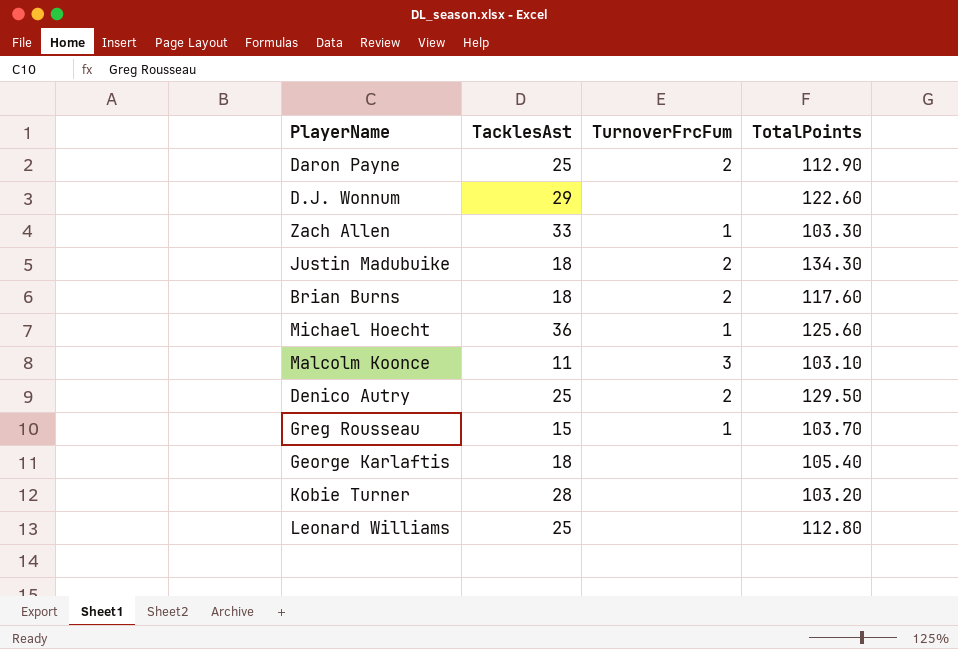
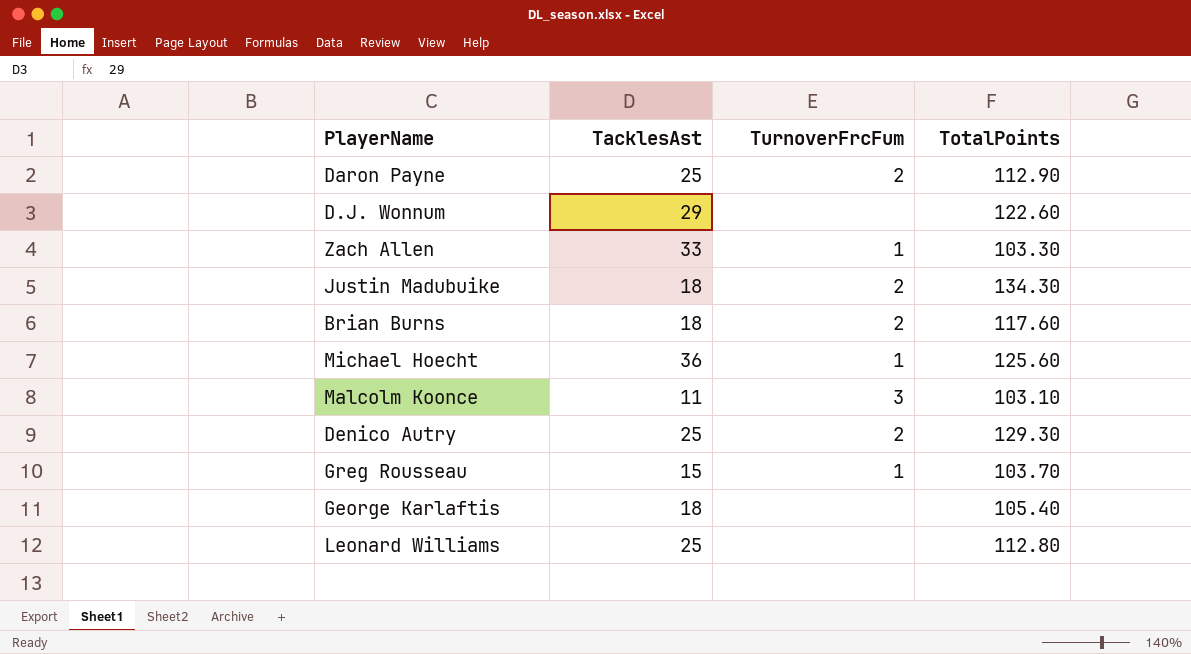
row Kobie Turner: 28 | none | 103.20 -> none
Denico Autry | TotalPoints: 129.50 -> 129.30

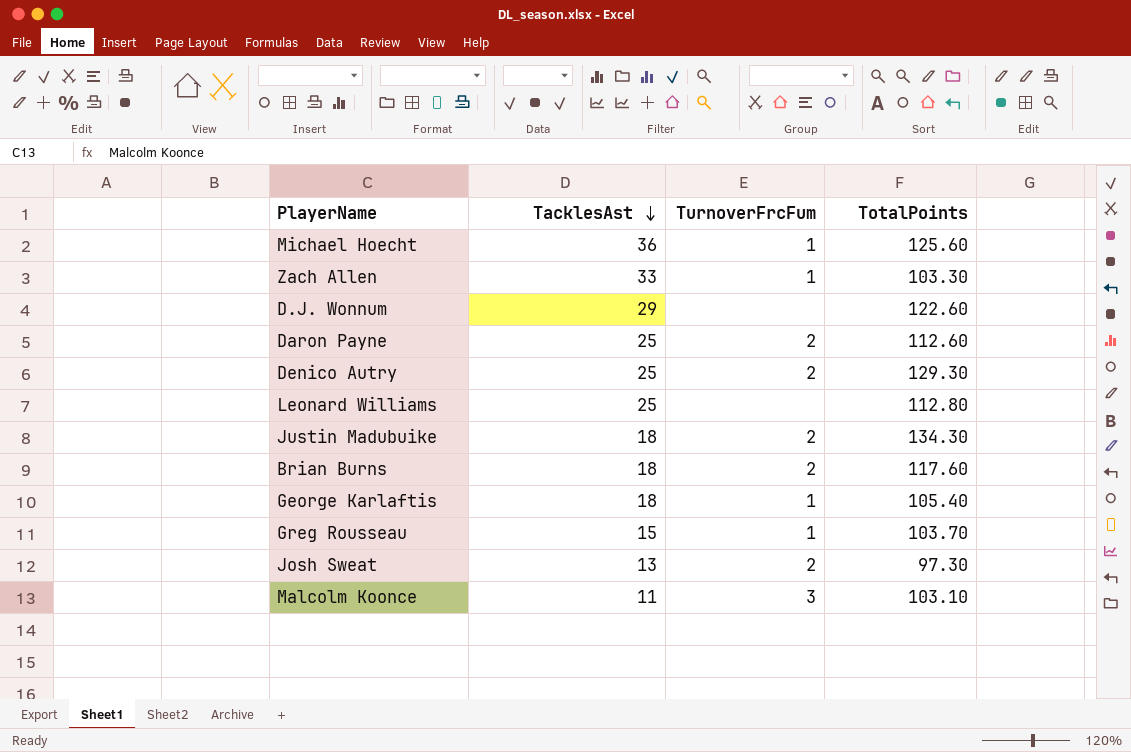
row order: none -> TacklesAst descending
Daron Payne | TotalPoints: 112.90 -> 112.60
George Karlaftis | TurnoverFrcFum: none -> 1
row Josh Sweat: none -> 13 | 2 | 97.30

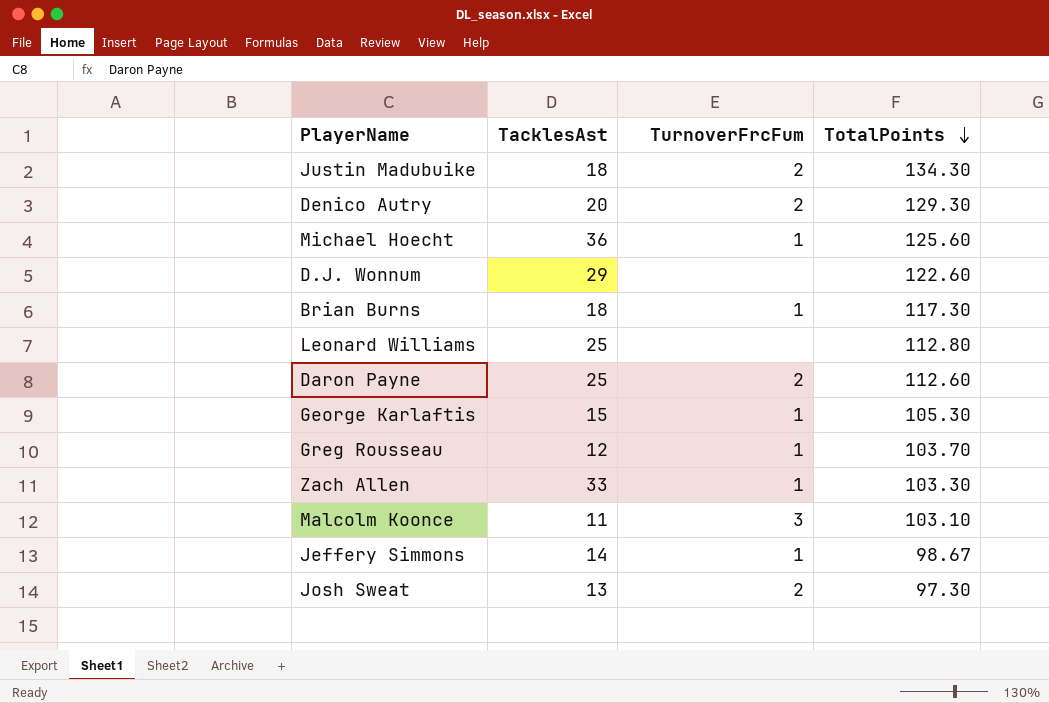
row order: TacklesAst descending -> TotalPoints descending
Denico Autry | TacklesAst: 25 -> 20
Brian Burns | TurnoverFrcFum: 2 -> 1
Brian Burns | TotalPoints: 117.60 -> 117.30
George Karlaftis | TacklesAst: 18 -> 15
George Karlaftis | TotalPoints: 105.40 -> 105.30
Greg Rousseau | TacklesAst: 15 -> 12
row Jeffery Simmons: none -> 14 | 1 | 98.67

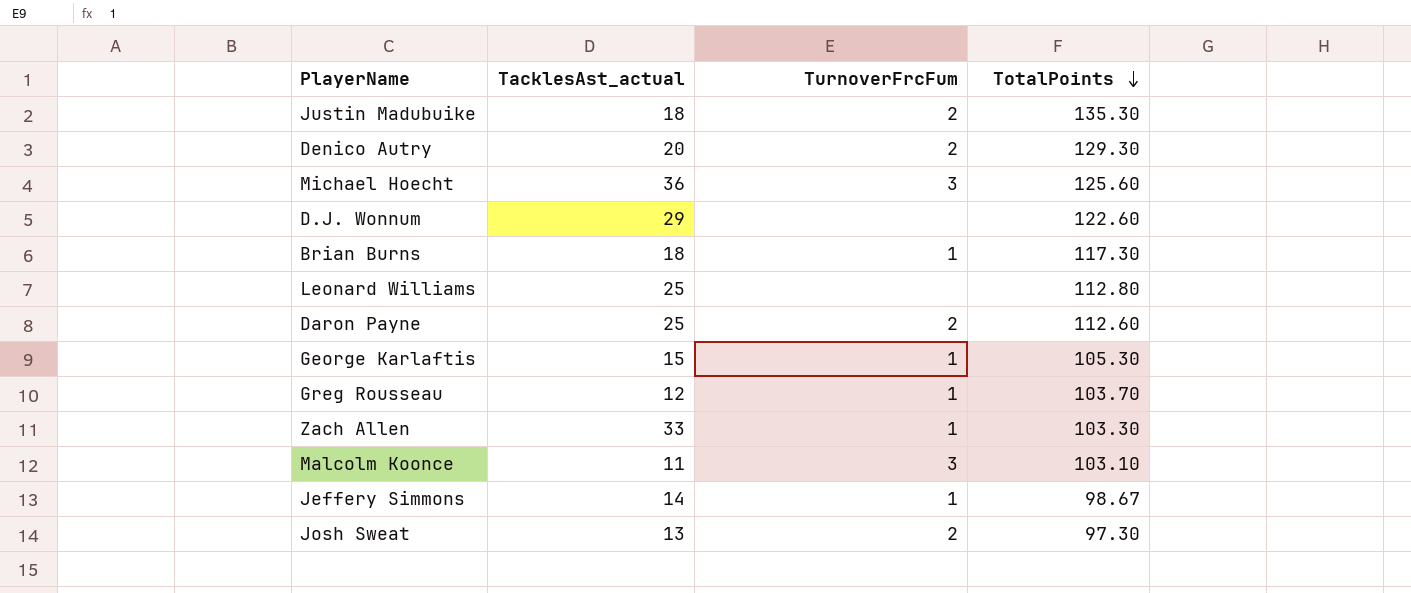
column name: TacklesAst -> TacklesAst_actual
Justin Madubuike | TotalPoints: 134.30 -> 135.30
Michael Hoecht | TurnoverFrcFum: 1 -> 3

